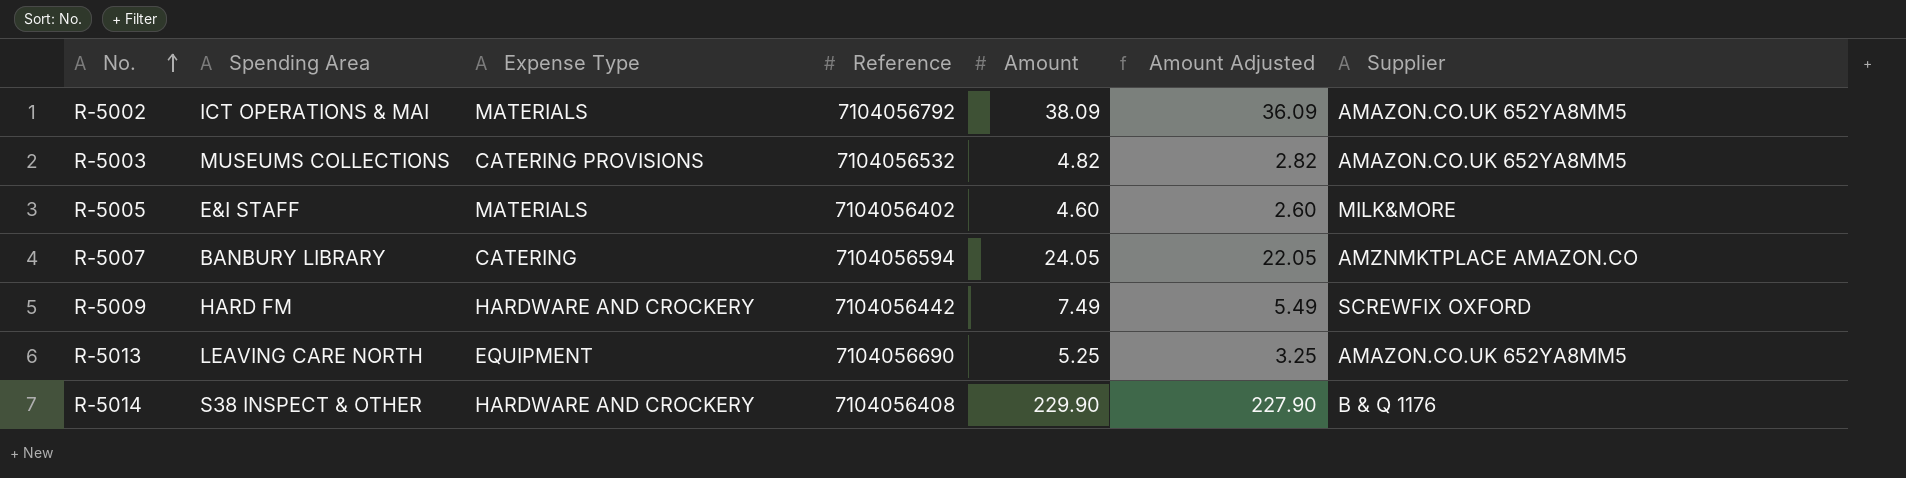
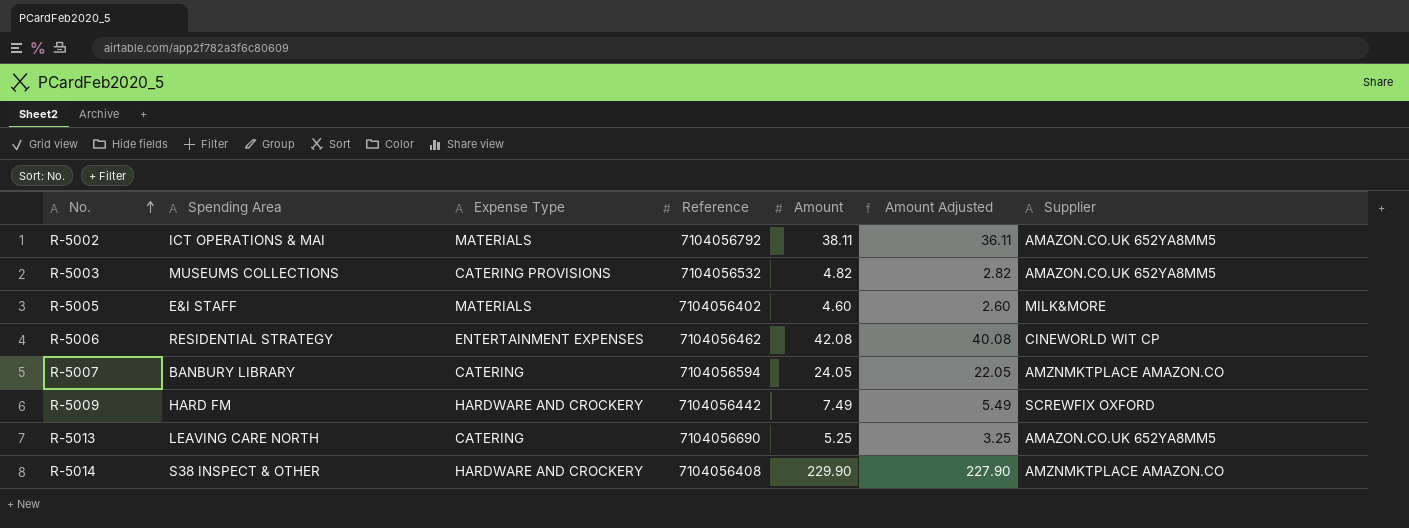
R-5002 | Amount: 38.09 -> 38.11
R-5002 | Amount Adjusted: 36.09 -> 36.11
row R-5006: none -> RESIDENTIAL STRATEGY | ENTERTAINMENT EXPENSES | 7104056462 | 42.08 | 40.08 | CINEWORLD WIT CP
R-5013 | Expense Type: EQUIPMENT -> CATERING
R-5014 | Supplier: B & Q 1176 -> AMZNMKTPLACE AMAZON.CO

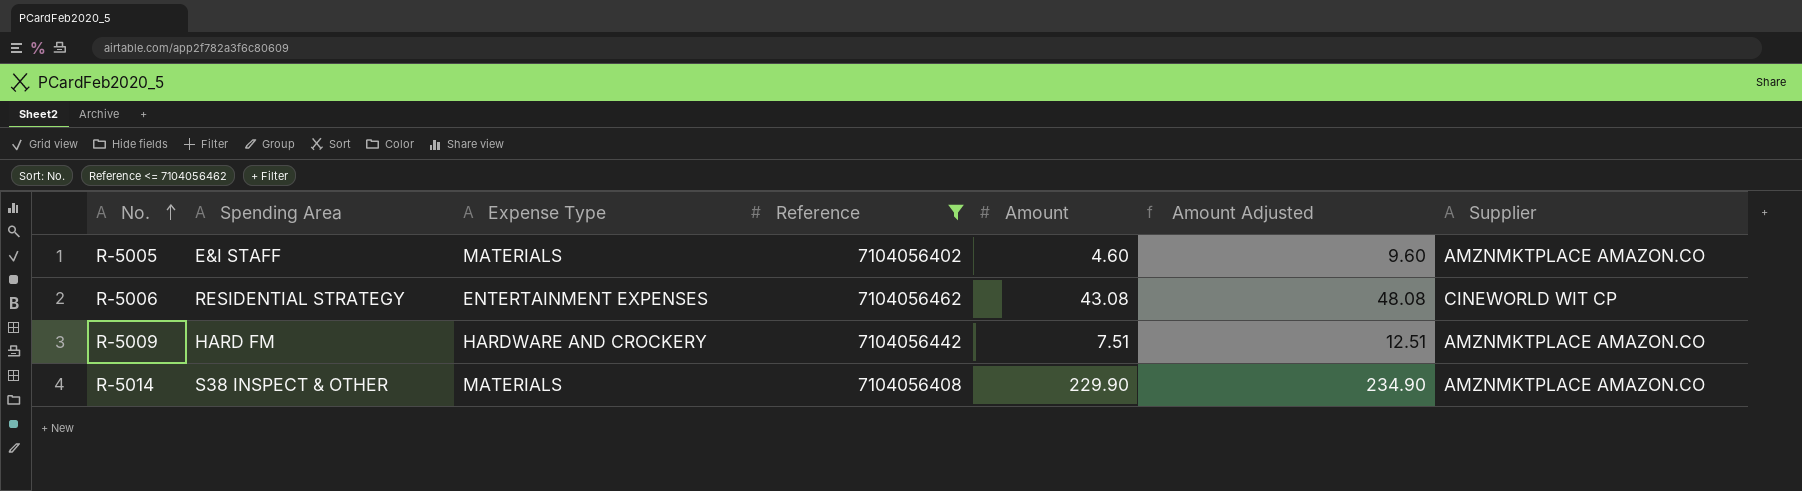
filter: none -> Reference <= 7104056462
column Amount Adjusted | formula: [Amount] - 2 -> [Amount] + 5
R-5005 | Supplier: MILK&MORE -> AMZNMKTPLACE AMAZON.CO
R-5006 | Amount: 42.08 -> 43.08
R-5009 | Amount: 7.49 -> 7.51
R-5009 | Supplier: SCREWFIX OXFORD -> AMZNMKTPLACE AMAZON.CO
R-5014 | Expense Type: HARDWARE AND CROCKERY -> MATERIALS

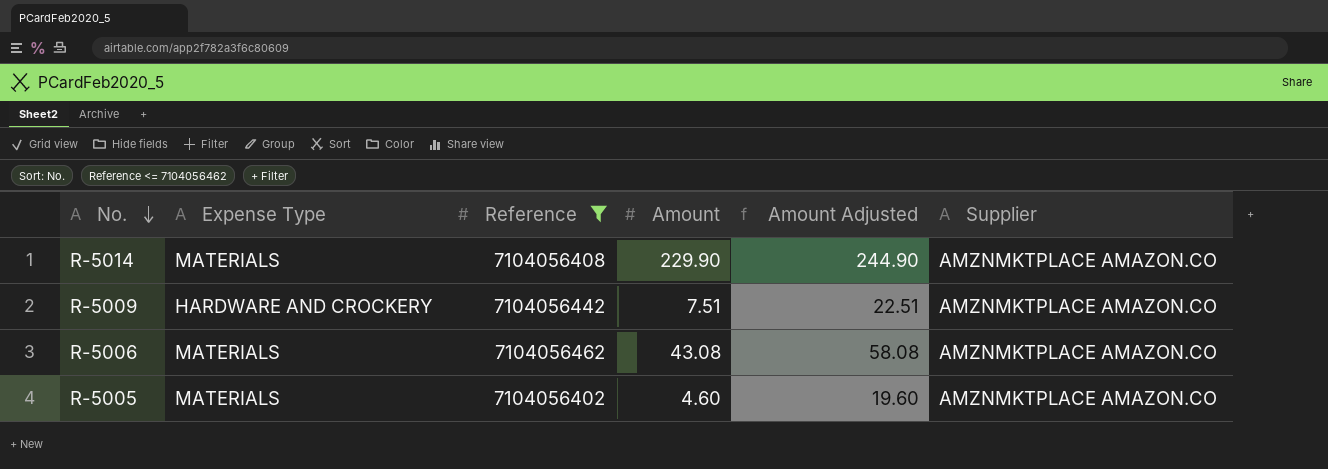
row order: No. ascending -> No. descending
column Spending Area | position: 2 -> none
column Amount Adjusted | formula: [Amount] + 5 -> [Amount] + 15
R-5006 | Expense Type: ENTERTAINMENT EXPENSES -> MATERIALS
R-5006 | Supplier: CINEWORLD WIT CP -> AMZNMKTPLACE AMAZON.CO

